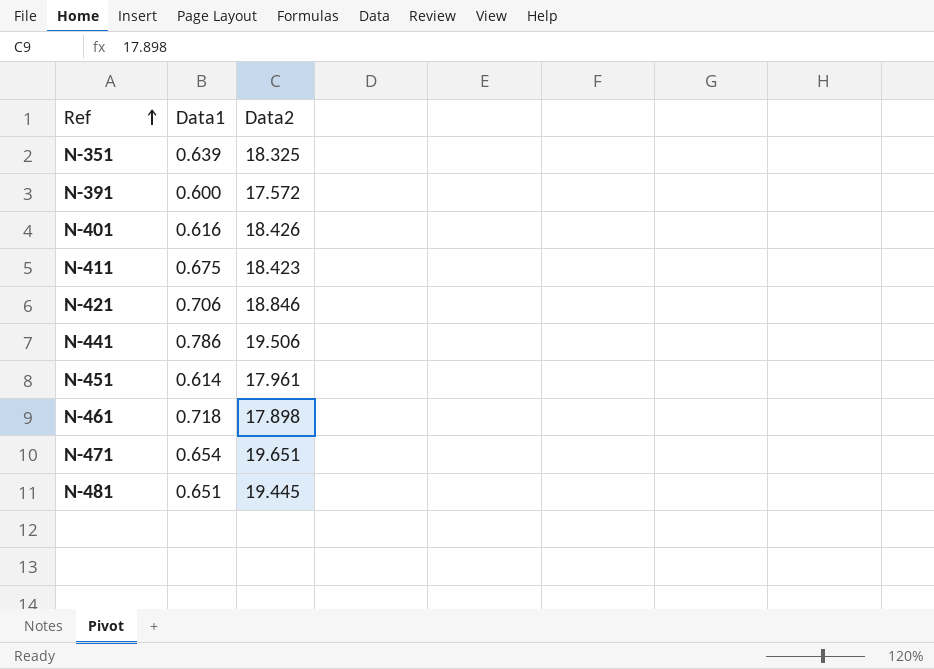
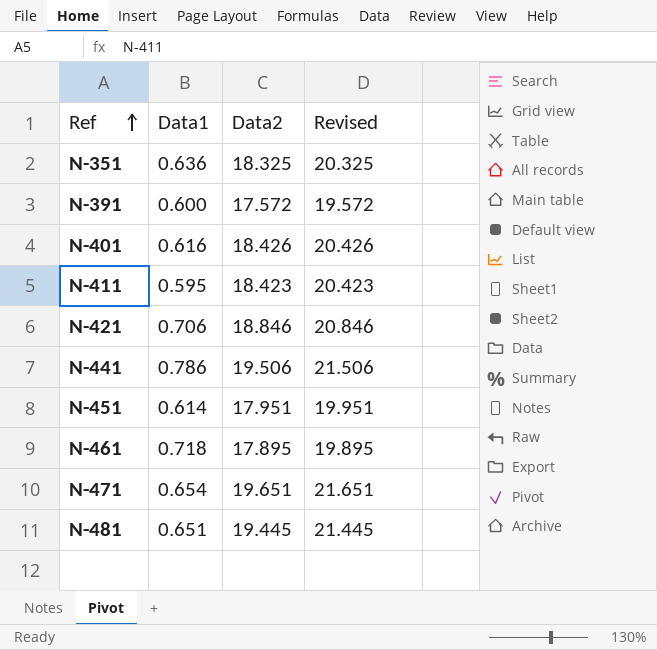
column Revised | formula: none -> [Data2] + 2
N-351 | Data1: 0.639 -> 0.636
N-411 | Data1: 0.675 -> 0.595
N-451 | Data2: 17.961 -> 17.951
N-461 | Data2: 17.898 -> 17.895

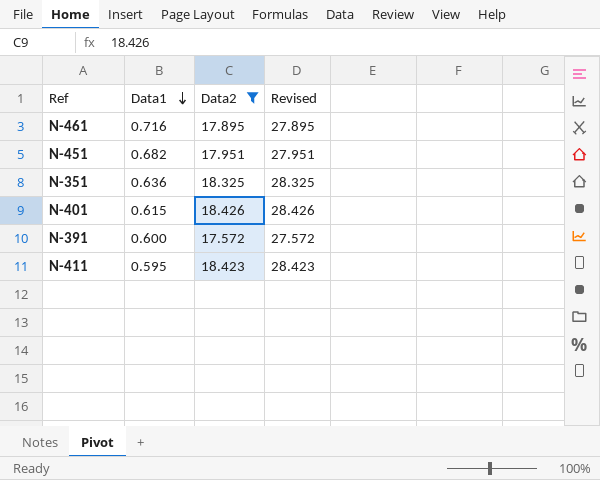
filter: none -> Data2 <= 18.426
row order: Ref ascending -> Data1 descending
column Revised | formula: [Data2] + 2 -> [Data2] + 10
N-461 | Data1: 0.718 -> 0.716
N-451 | Data1: 0.614 -> 0.682
N-401 | Data1: 0.616 -> 0.615

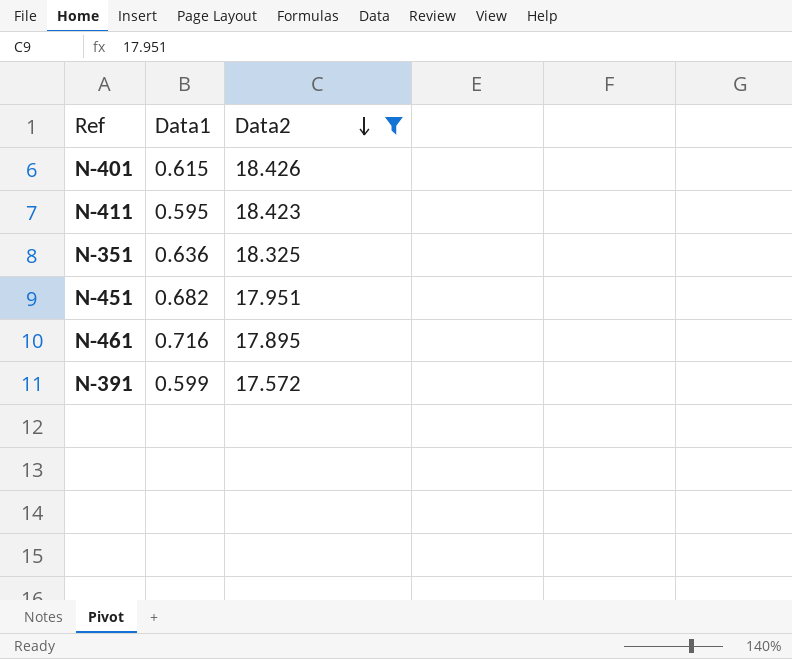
row order: Data1 descending -> Data2 descending
column Revised | formula: [Data2] + 10 -> none
N-391 | Data1: 0.600 -> 0.599

